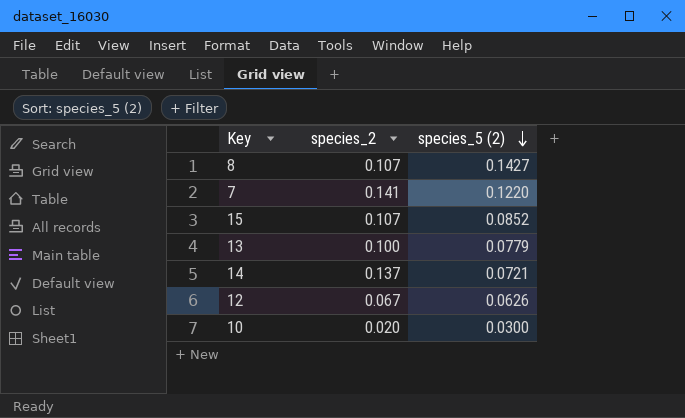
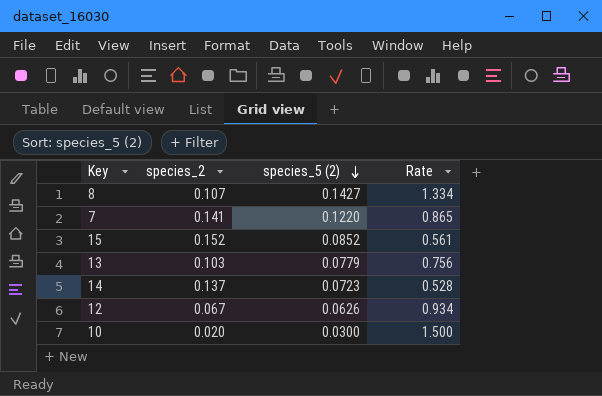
column Rate | formula: none -> [species_5 (2)] / [species_2]
15 | species_2: 0.107 -> 0.152
13 | species_2: 0.100 -> 0.103
14 | species_5 (2): 0.0721 -> 0.0723

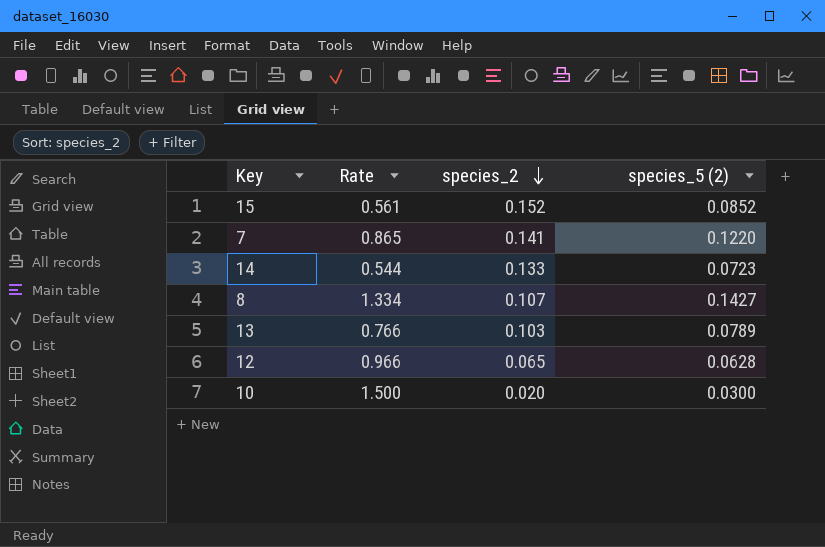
row order: species_5 (2) descending -> species_2 descending
column Rate | position: 4 -> 2
14 | Rate: 0.528 -> 0.544
14 | species_2: 0.137 -> 0.133
13 | Rate: 0.756 -> 0.766
13 | species_5 (2): 0.0779 -> 0.0789
12 | Rate: 0.934 -> 0.966
12 | species_2: 0.067 -> 0.065
12 | species_5 (2): 0.0626 -> 0.0628

